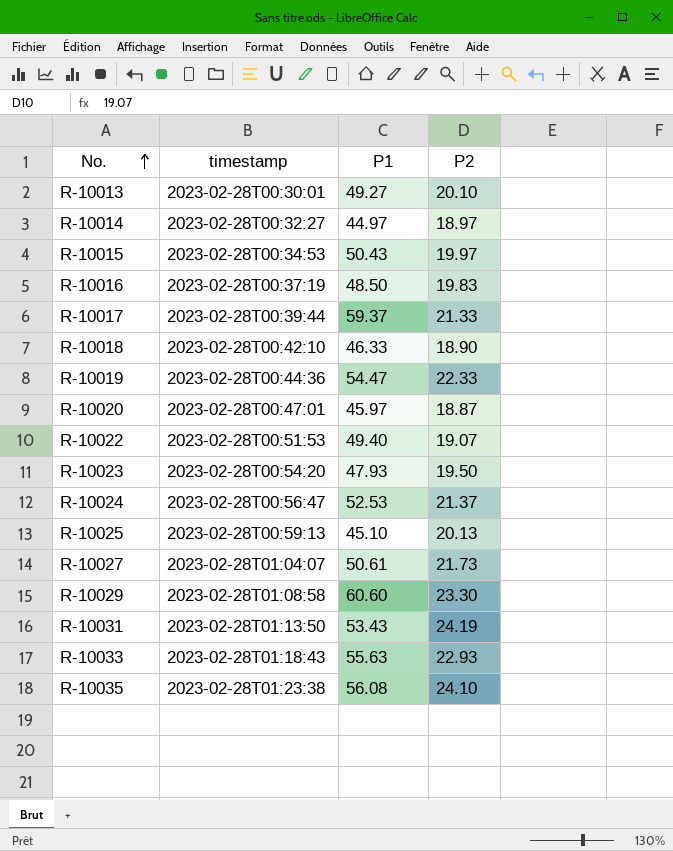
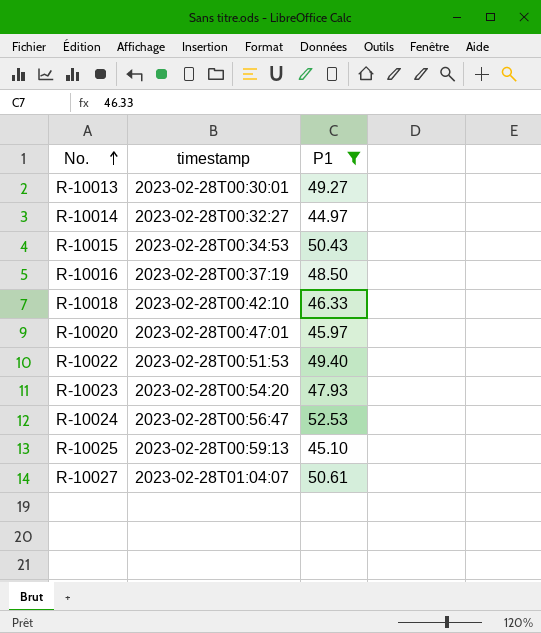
filter: none -> P1 <= 52.53
column P2 | position: 4 -> none

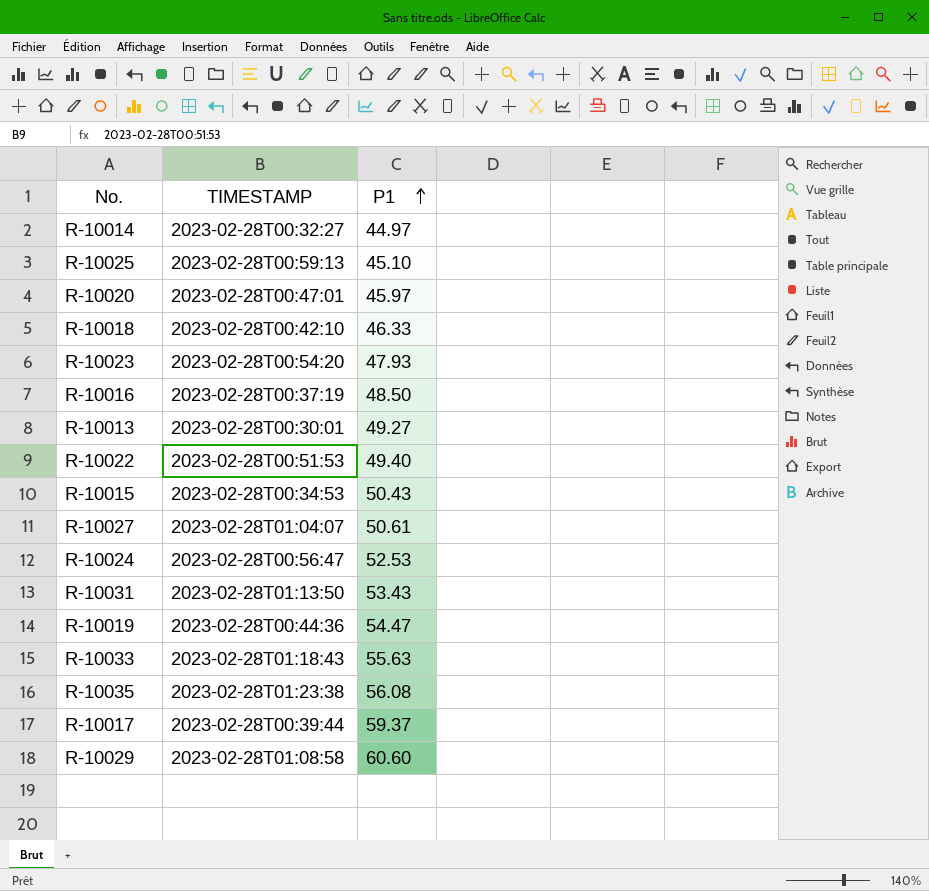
filter: P1 <= 52.53 -> none
row order: No. ascending -> P1 ascending
column name: timestamp -> TIMESTAMP

